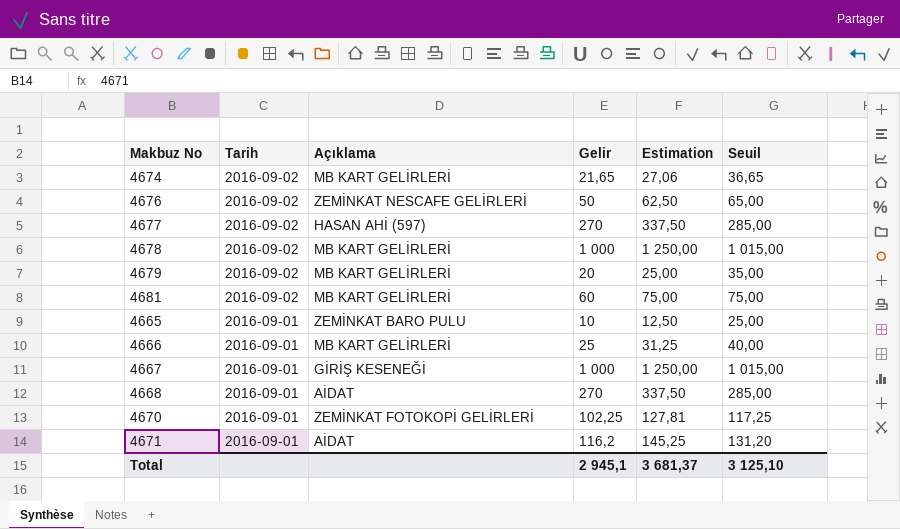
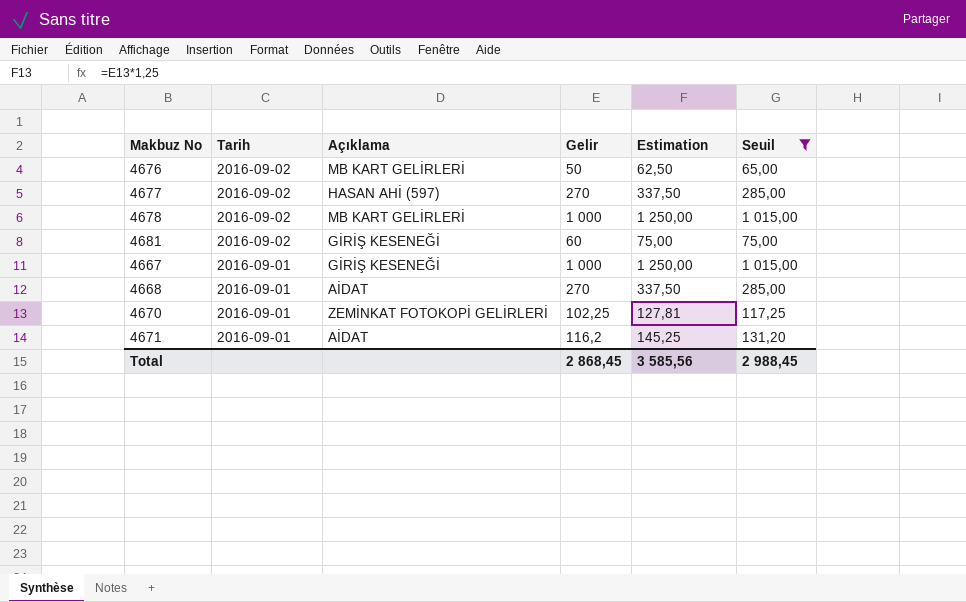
filter: none -> Seuil >= 65,00
4676 | Açıklama: ZEMİNKAT NESCAFE GELİRLERİ -> MB KART GELİRLERİ
4681 | Açıklama: MB KART GELİRLERİ -> GİRİŞ KESENEĞİ
Total | Gelir: 2 945,1 -> 2 868,45
Total | Estimation: 3 681,37 -> 3 585,56
Total | Seuil: 3 125,10 -> 2 988,45

